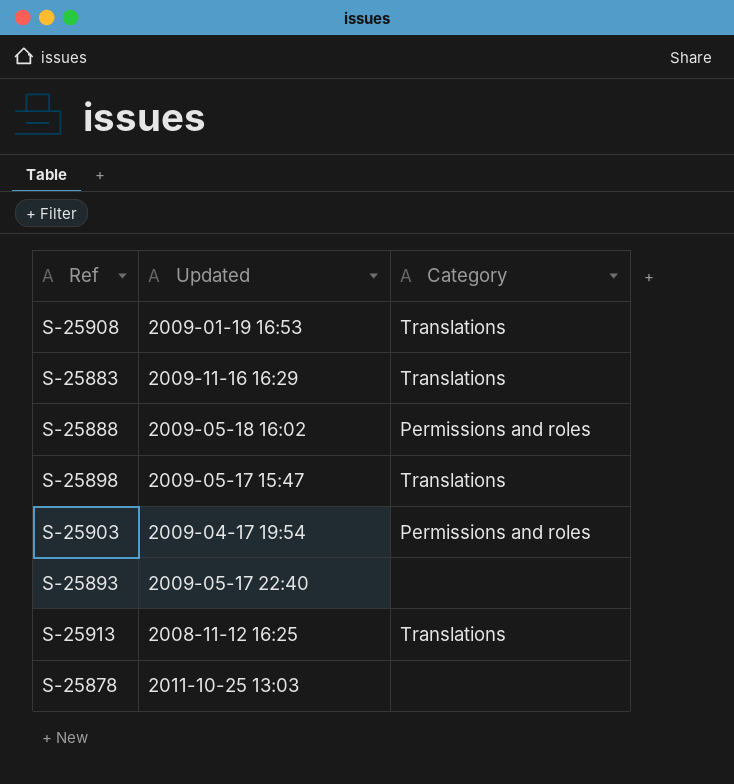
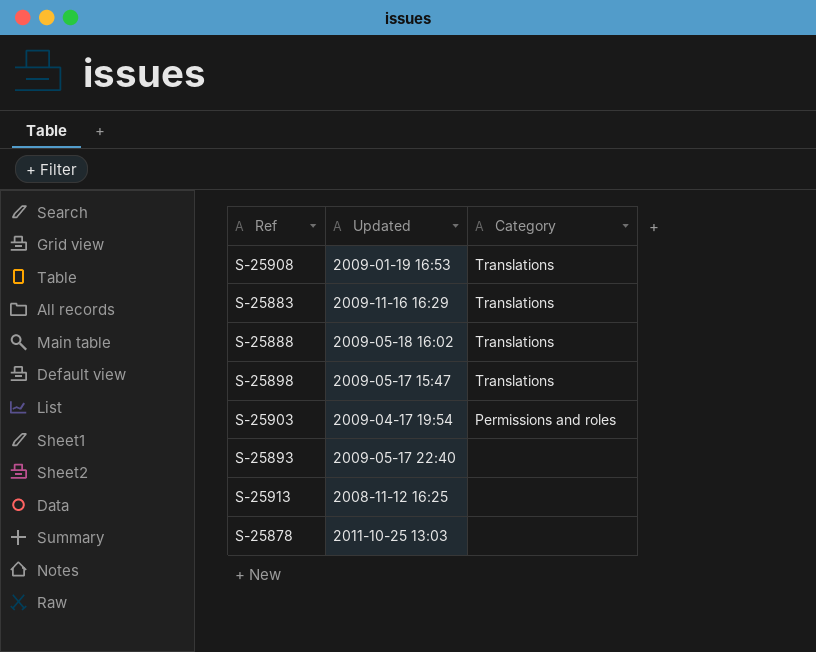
S-25888 | Category: Permissions and roles -> Translations
S-25913 | Category: Translations -> none

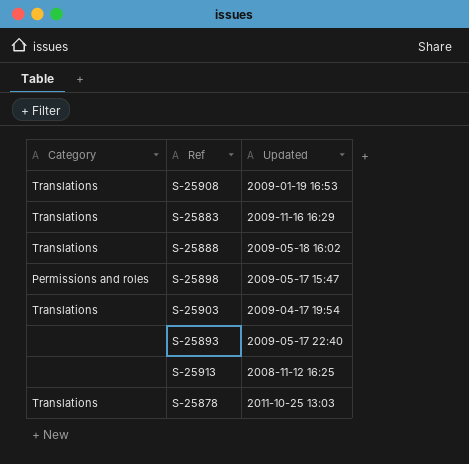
column Category | position: 3 -> 1
S-25898 | Category: Translations -> Permissions and roles
S-25903 | Category: Permissions and roles -> Translations
S-25878 | Category: none -> Translations

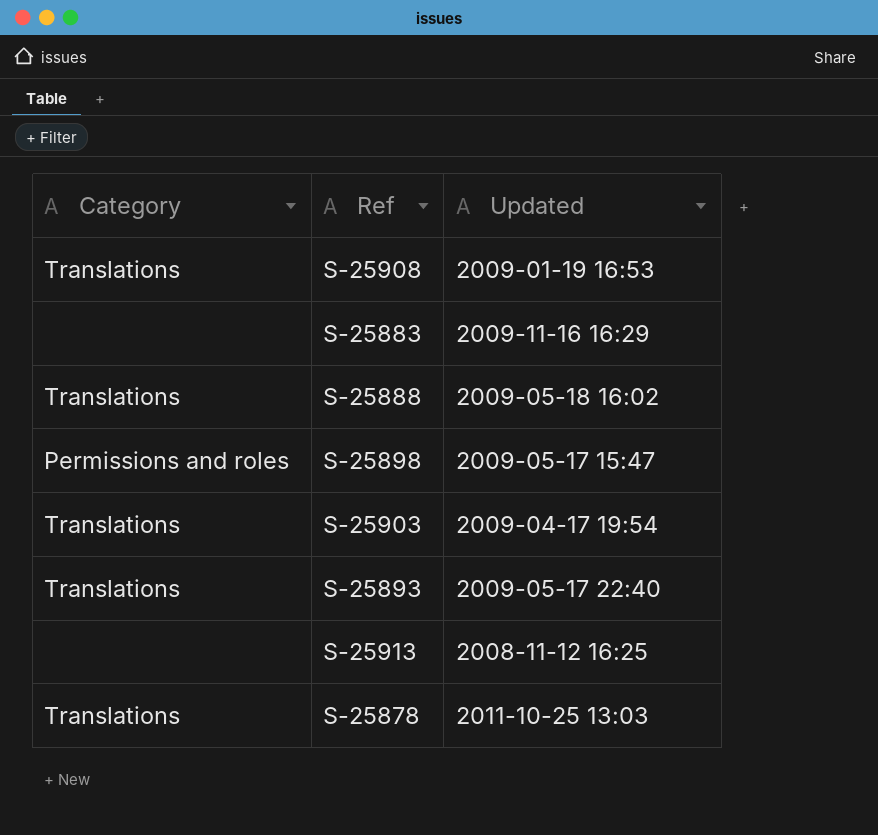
S-25883 | Category: Translations -> none
S-25893 | Category: none -> Translations

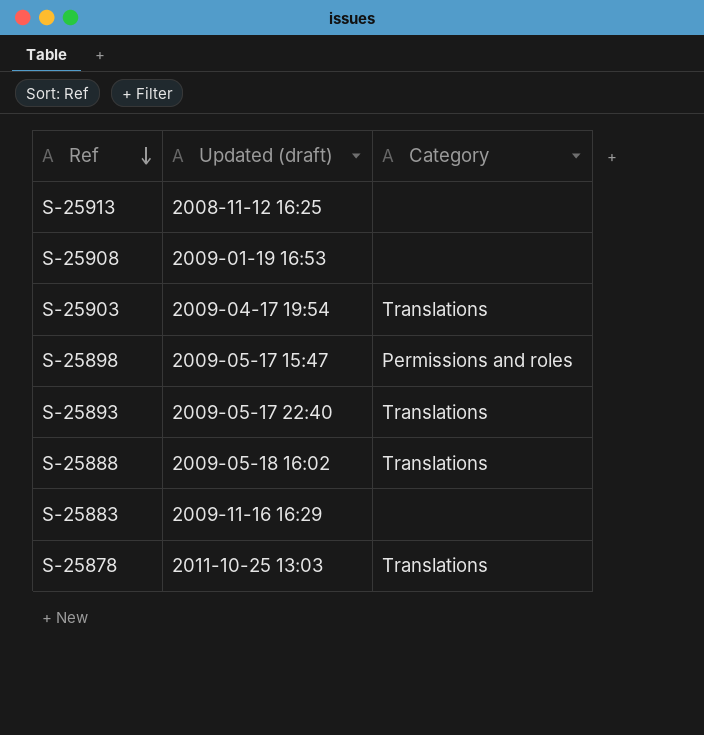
row order: none -> Ref descending
column name: Updated -> Updated (draft)
column Category | position: 1 -> 3
S-25908 | Category: Translations -> none

